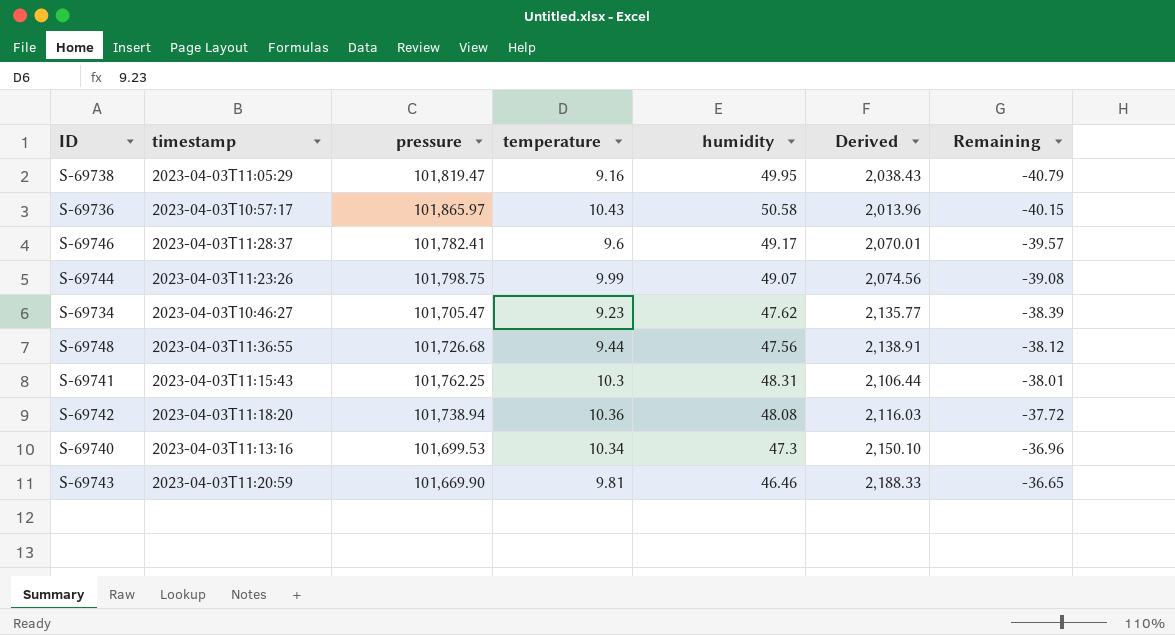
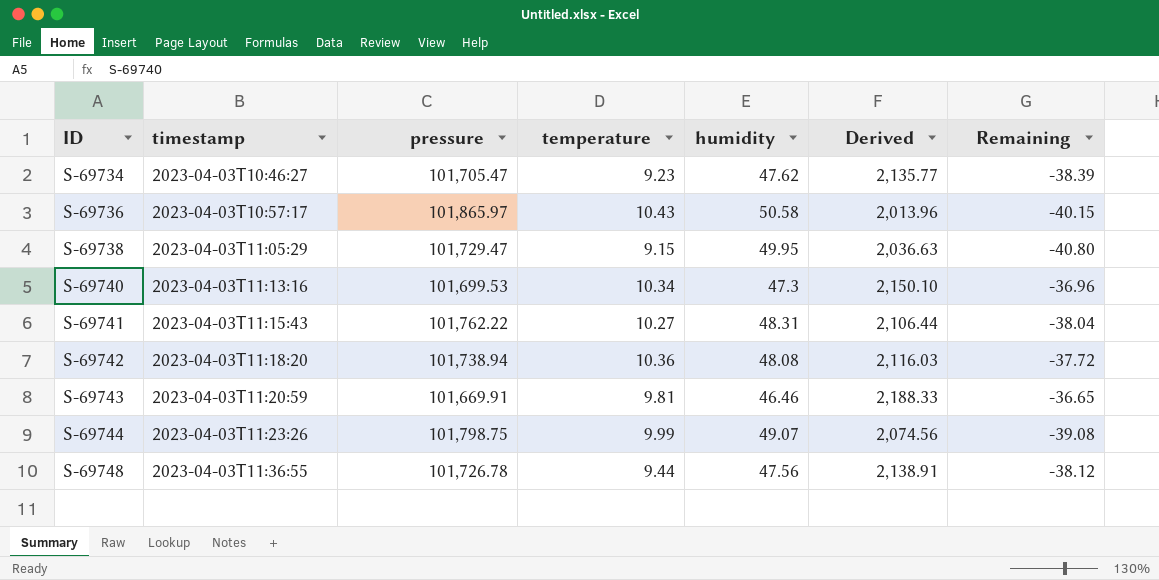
row order: Remaining ascending -> ID ascending
row S-69746: 2023-04-03T11:28:37 | 101,782.41 | 9.6 | 49.17 | 2,070.01 | -39.57 -> none
S-69738 | pressure: 101,819.47 -> 101,729.47
S-69738 | temperature: 9.16 -> 9.15
S-69738 | Derived: 2,038.43 -> 2,036.63
S-69738 | Remaining: -40.79 -> -40.80
S-69741 | pressure: 101,762.25 -> 101,762.22
S-69741 | temperature: 10.3 -> 10.27
S-69741 | Remaining: -38.01 -> -38.04
S-69743 | pressure: 101,669.90 -> 101,669.91
S-69748 | pressure: 101,726.68 -> 101,726.78

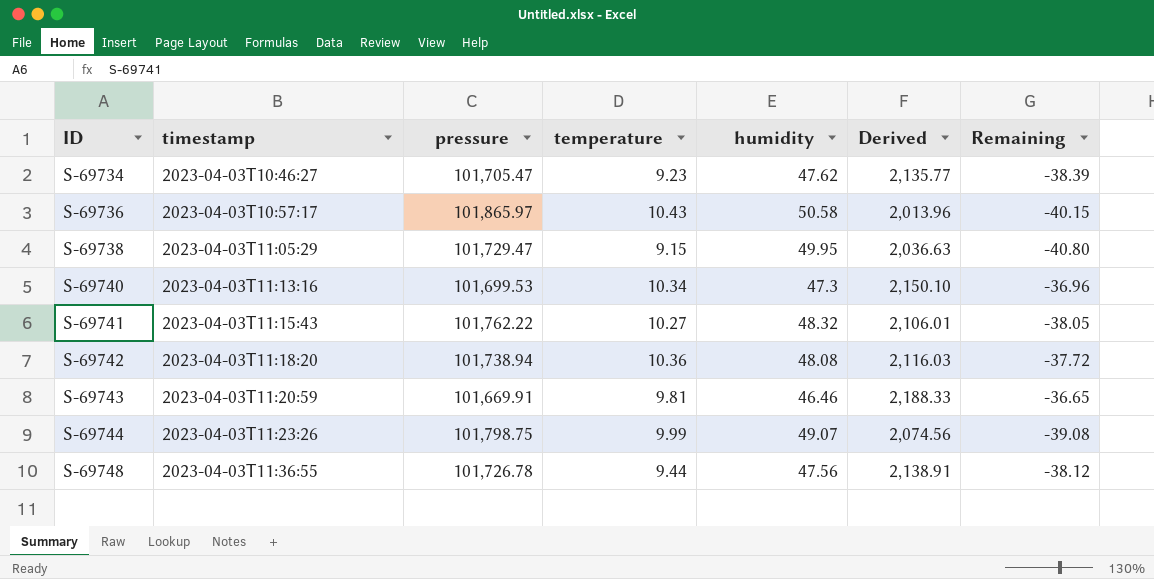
S-69741 | humidity: 48.31 -> 48.32
S-69741 | Derived: 2,106.44 -> 2,106.01
S-69741 | Remaining: -38.04 -> -38.05

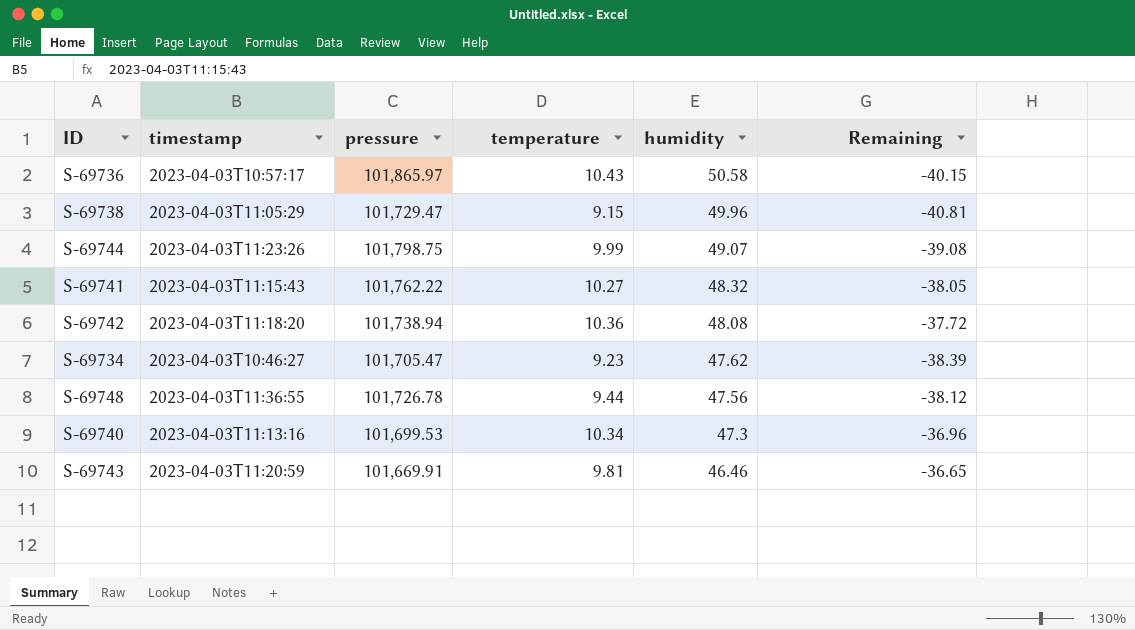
row order: ID ascending -> humidity descending
column Derived | formula: [pressure] / [humidity] -> none
S-69738 | humidity: 49.95 -> 49.96
S-69738 | Remaining: -40.80 -> -40.81

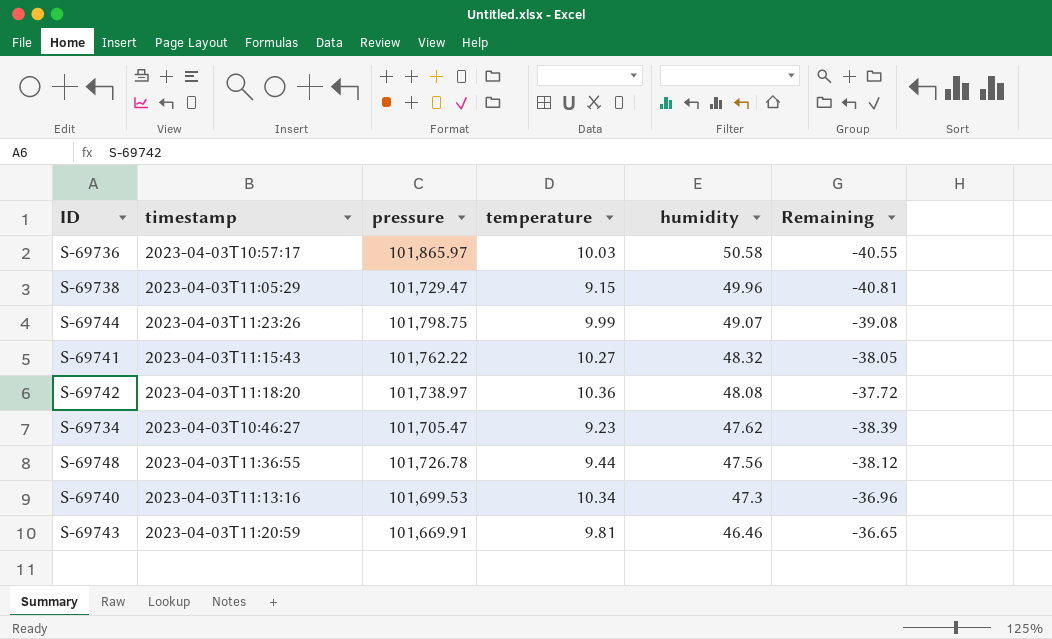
S-69736 | temperature: 10.43 -> 10.03
S-69736 | Remaining: -40.15 -> -40.55
S-69742 | pressure: 101,738.94 -> 101,738.97

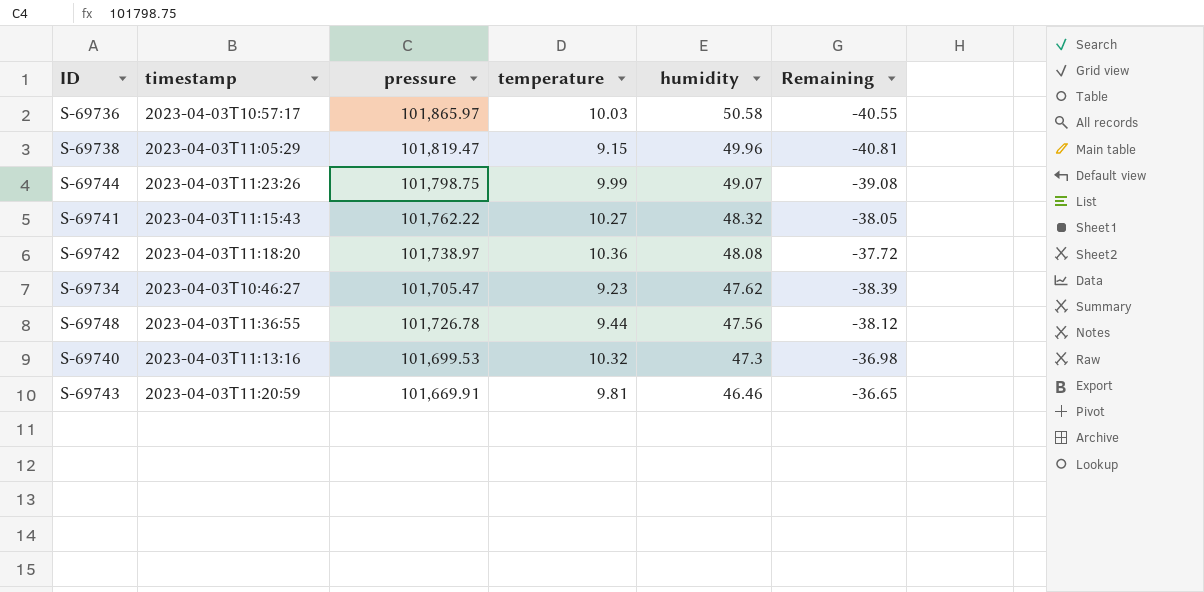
S-69738 | pressure: 101,729.47 -> 101,819.47
S-69740 | temperature: 10.34 -> 10.32
S-69740 | Remaining: -36.96 -> -36.98

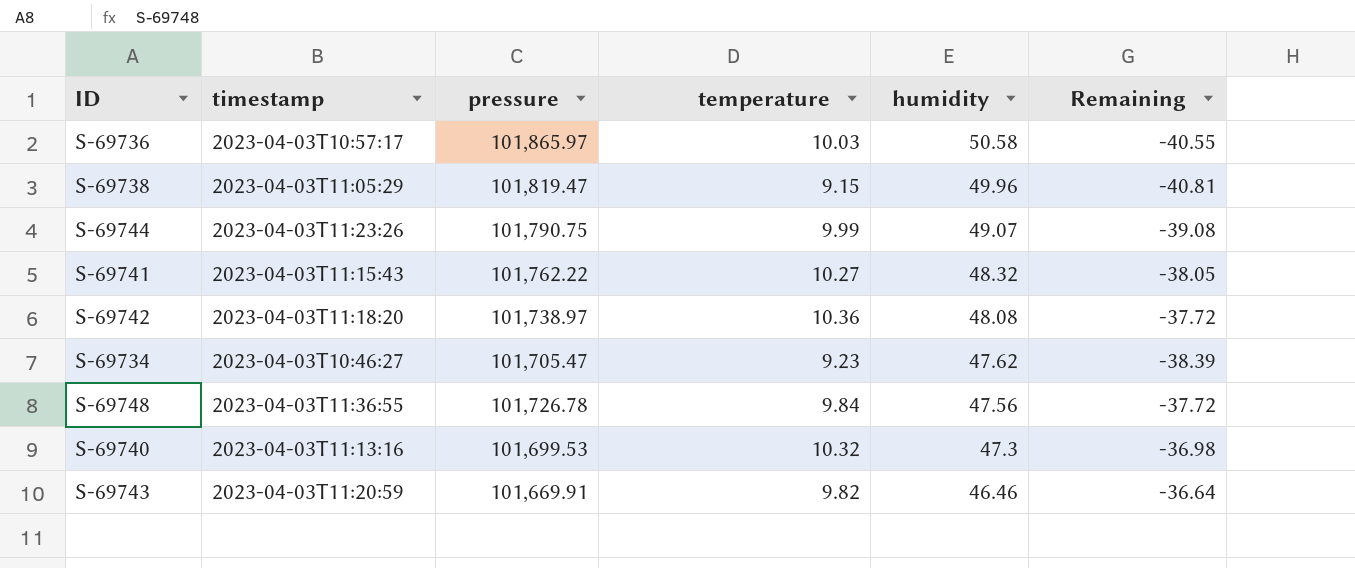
S-69744 | pressure: 101,798.75 -> 101,790.75
S-69748 | temperature: 9.44 -> 9.84
S-69748 | Remaining: -38.12 -> -37.72
S-69743 | temperature: 9.81 -> 9.82
S-69743 | Remaining: -36.65 -> -36.64

